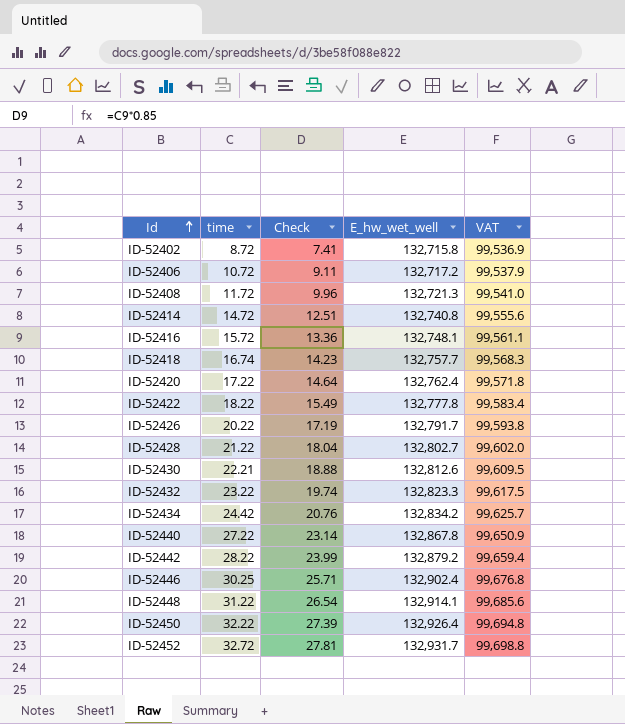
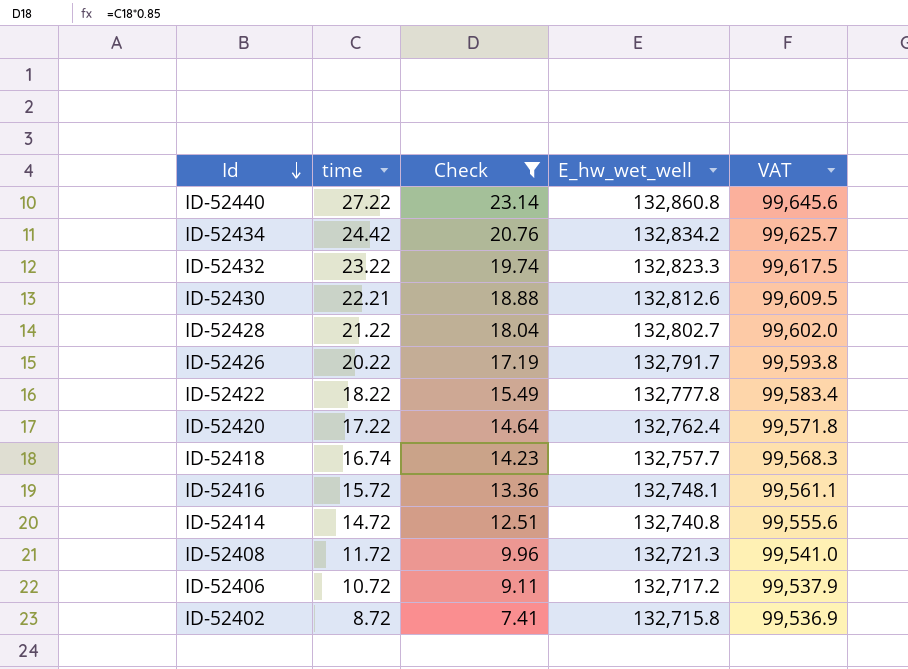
filter: none -> Check <= 23.14
row order: Id ascending -> Id descending
ID-52440 | E_hw_wet_well: 132,867.8 -> 132,860.8
ID-52440 | VAT: 99,650.9 -> 99,645.6

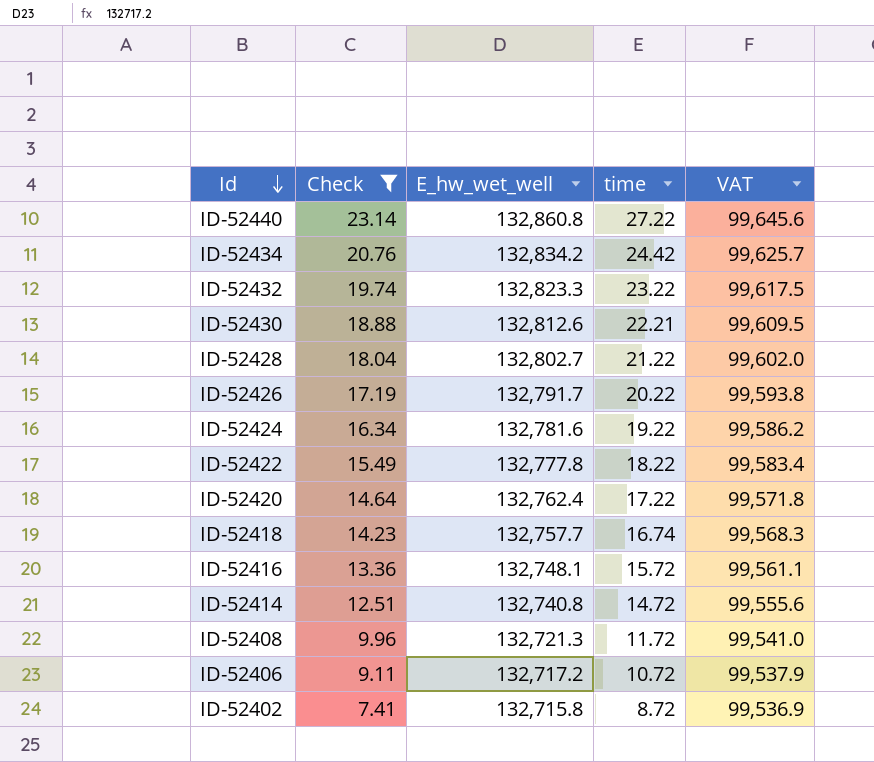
column time | position: 2 -> 4
row ID-52424: none -> 16.34 | 132,781.6 | 19.22 | 99,586.2

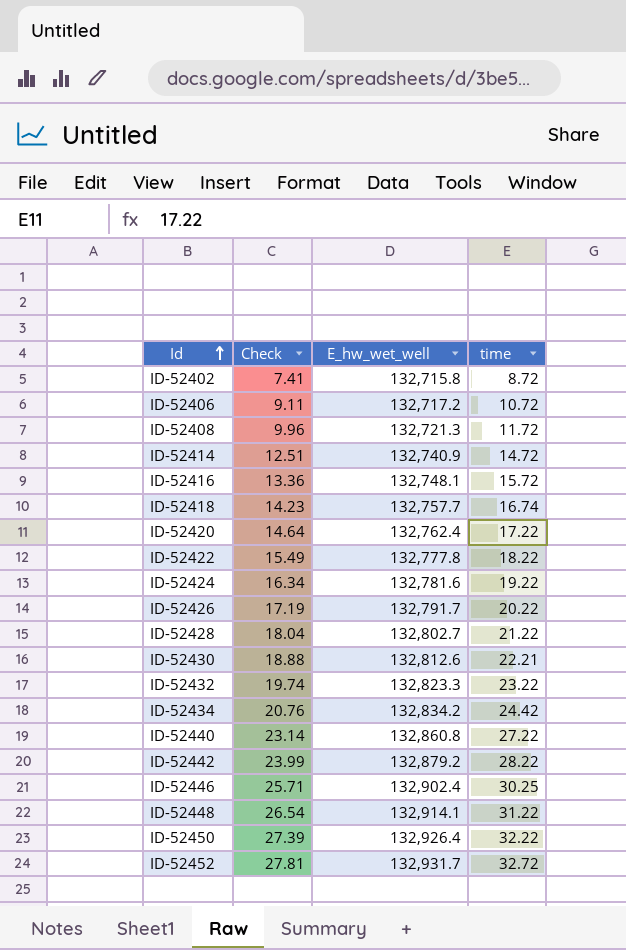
filter: Check <= 23.14 -> none
row order: Id descending -> Id ascending
column VAT | formula: [E_hw_wet_well] * 0.75 -> none
ID-52414 | E_hw_wet_well: 132,740.8 -> 132,740.9

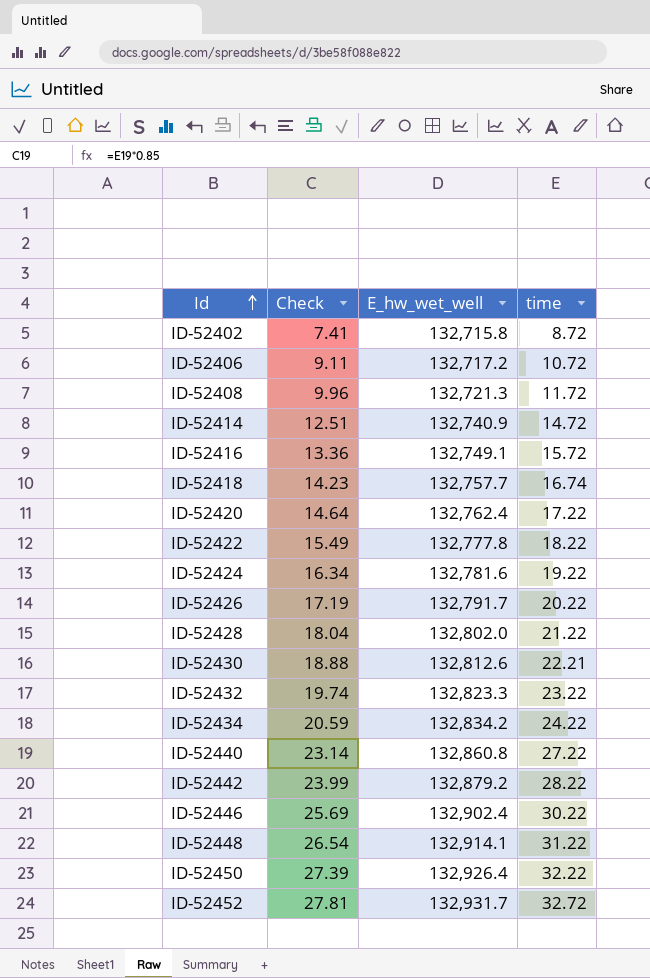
ID-52416 | E_hw_wet_well: 132,748.1 -> 132,749.1
ID-52428 | E_hw_wet_well: 132,802.7 -> 132,802.0
ID-52434 | Check: 20.76 -> 20.59
ID-52434 | time: 24.42 -> 24.22
ID-52446 | Check: 25.71 -> 25.69
ID-52446 | time: 30.25 -> 30.22

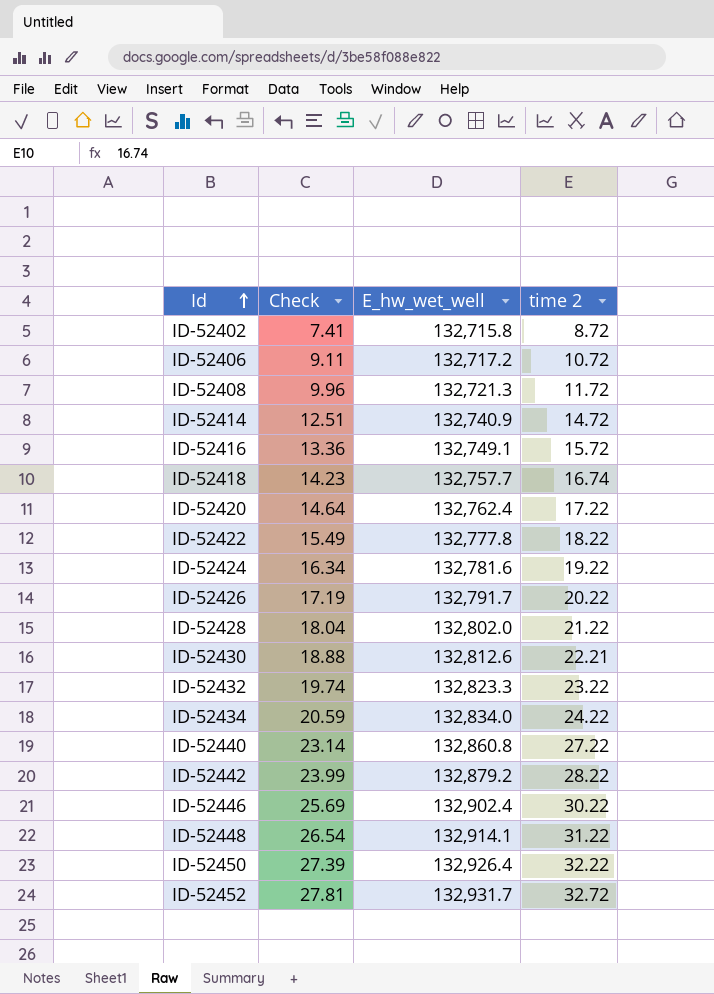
column name: time -> time 2
ID-52434 | E_hw_wet_well: 132,834.2 -> 132,834.0

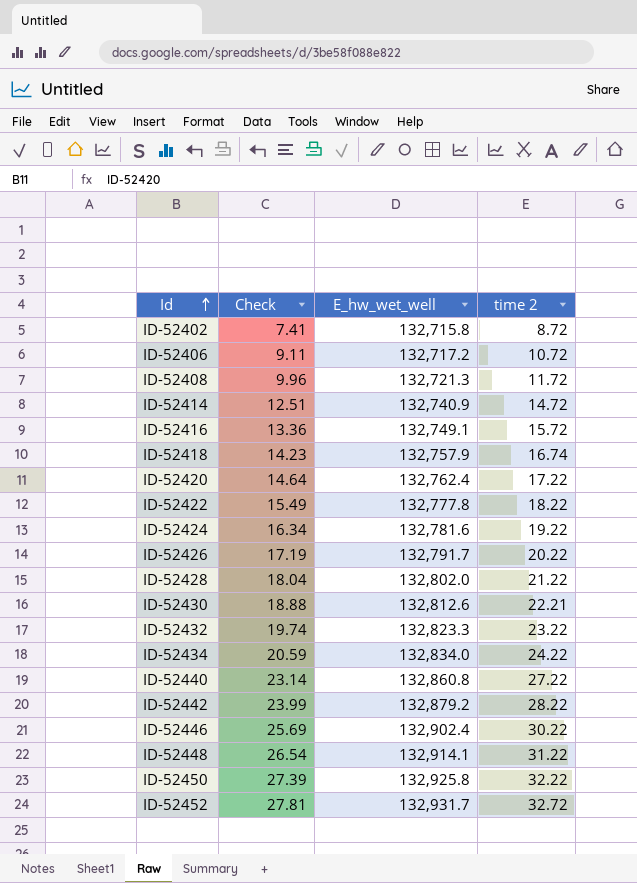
ID-52418 | E_hw_wet_well: 132,757.7 -> 132,757.9
ID-52450 | E_hw_wet_well: 132,926.4 -> 132,925.8

